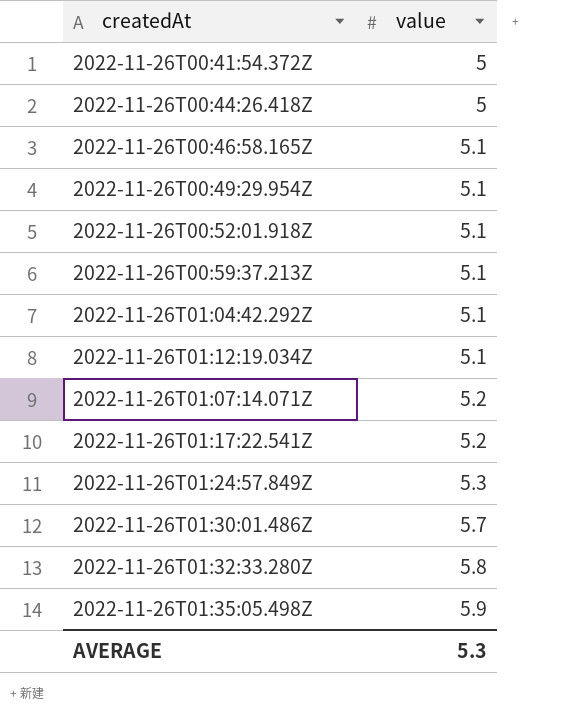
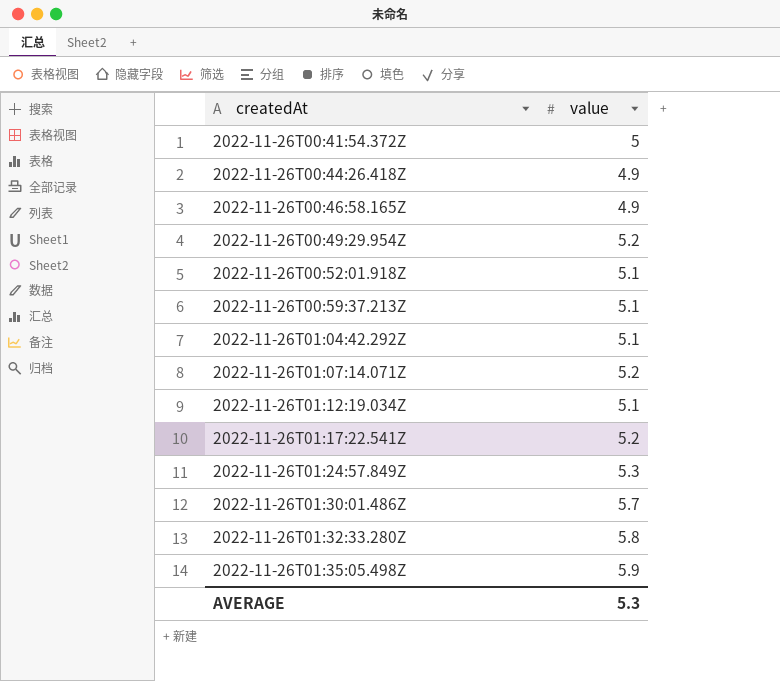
row order: value ascending -> createdAt ascending
2022-11-26T00:44:26.418Z | value: 5 -> 4.9
2022-11-26T00:46:58.165Z | value: 5.1 -> 4.9
2022-11-26T00:49:29.954Z | value: 5.1 -> 5.2

